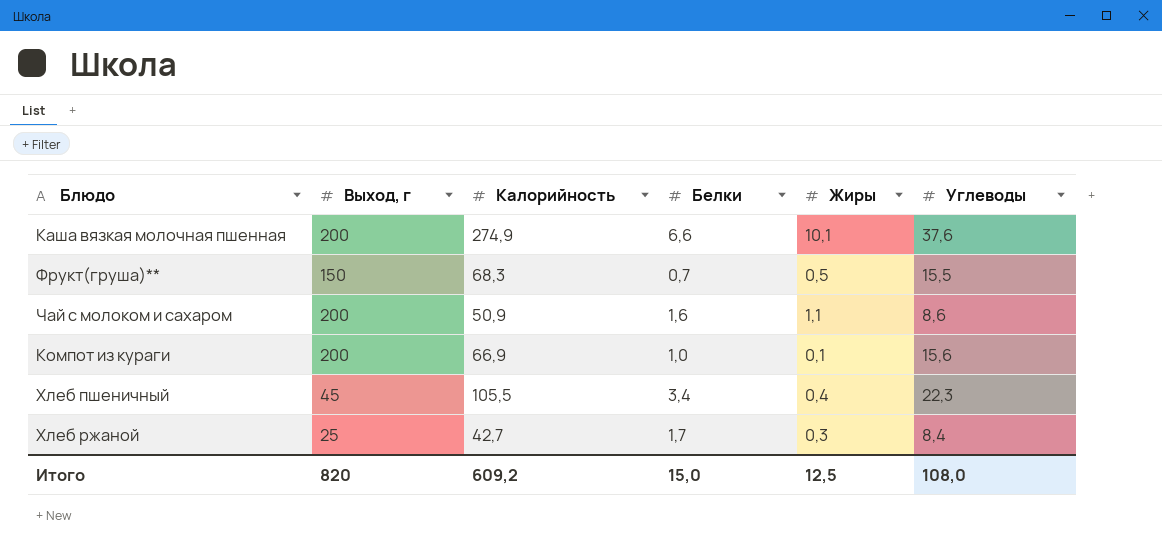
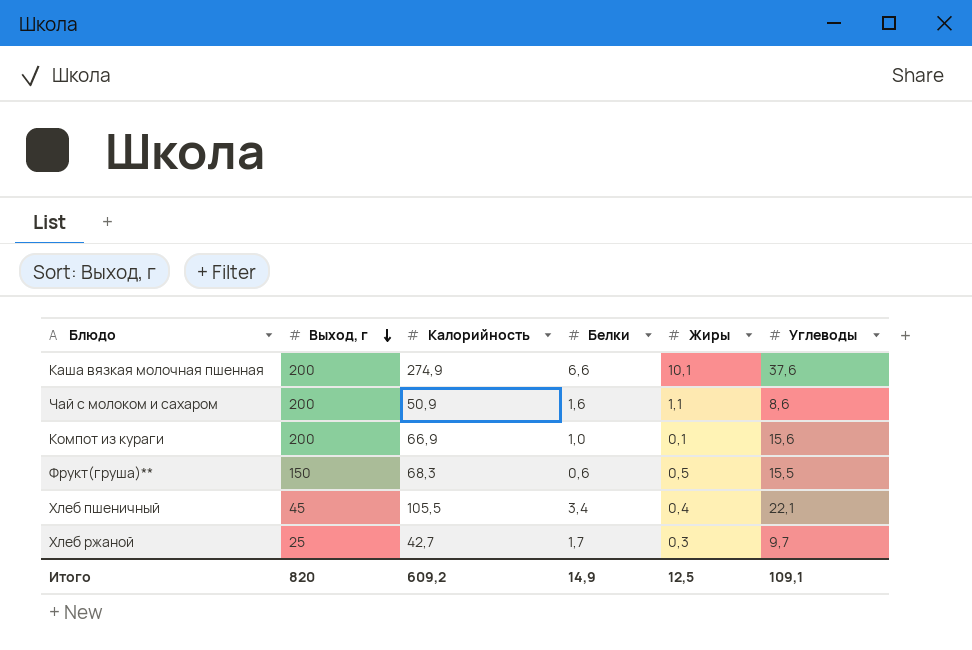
row order: none -> Выход, г descending
Фрукт(груша)** | Белки: 0,7 -> 0,6
Хлеб пшеничный | Углеводы: 22,3 -> 22,1
Хлеб ржаной | Углеводы: 8,4 -> 9,7
Итого | Белки: 15,0 -> 14,9
Итого | Углеводы: 108,0 -> 109,1

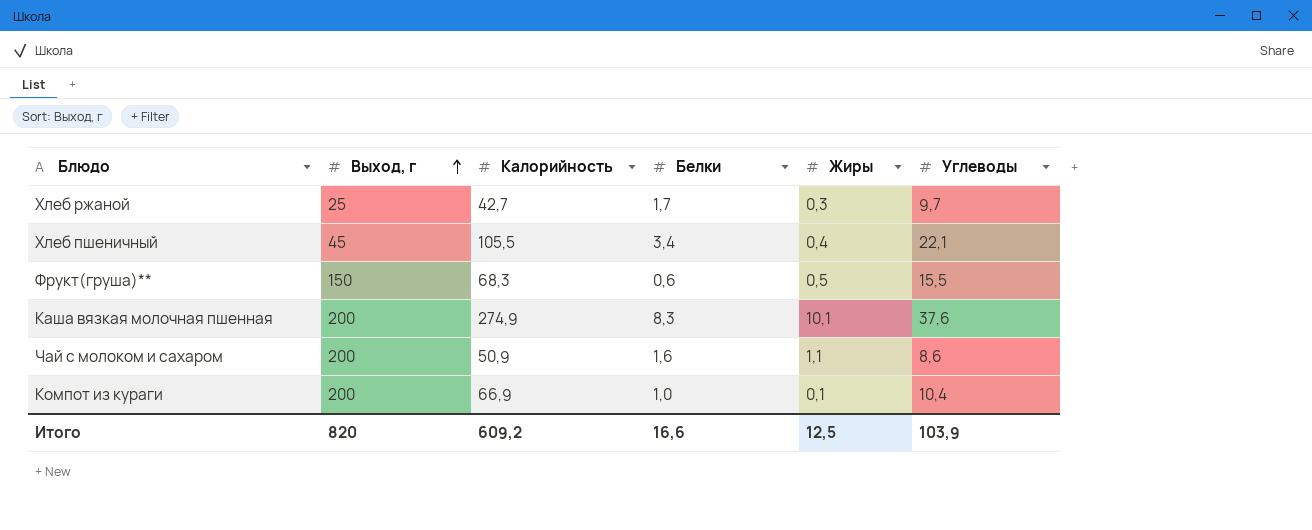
row order: Выход, г descending -> Выход, г ascending
Каша вязкая молочная пшенная | Белки: 6,6 -> 8,3
Компот из кураги | Углеводы: 15,6 -> 10,4
Итого | Белки: 14,9 -> 16,6
Итого | Углеводы: 109,1 -> 103,9

